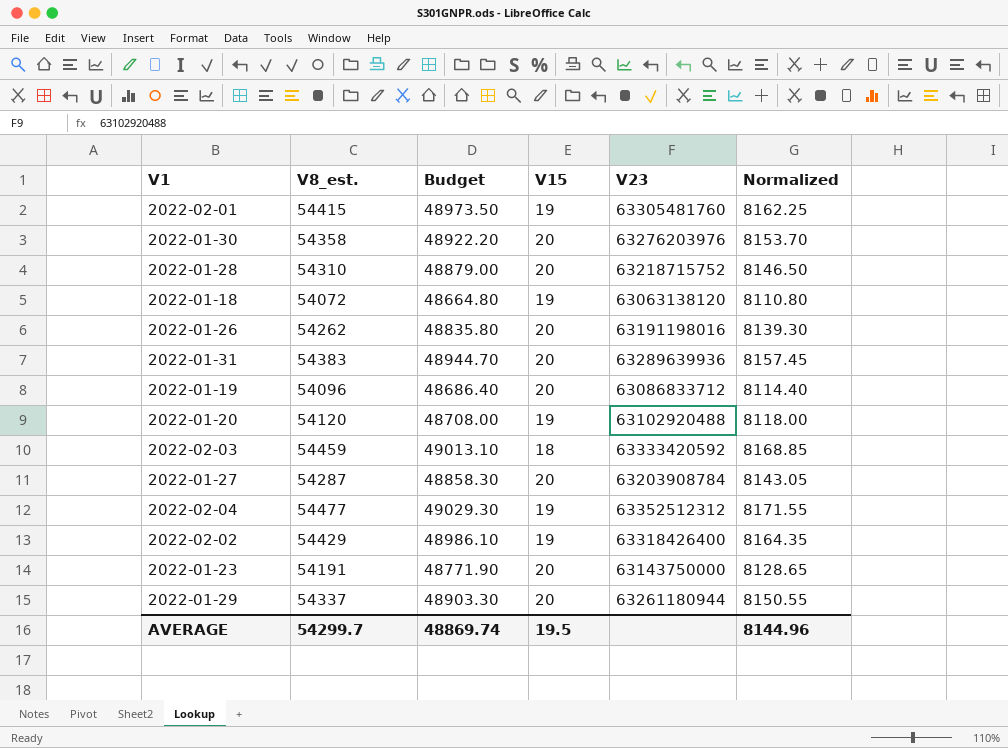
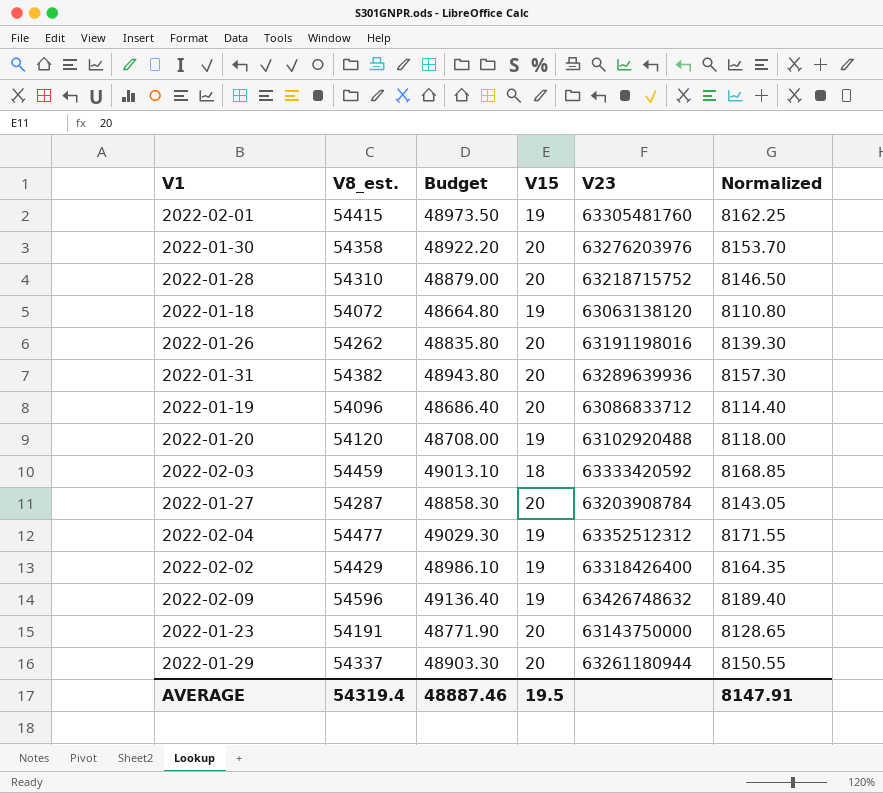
2022-01-31 | V8_est.: 54383 -> 54382
2022-01-31 | Budget: 48944.70 -> 48943.80
2022-01-31 | Normalized: 8157.45 -> 8157.30
row 2022-02-09: none -> 54596 | 49136.40 | 19 | 63426748632 | 8189.40
AVERAGE | V8_est.: 54299.7 -> 54319.4
AVERAGE | Budget: 48869.74 -> 48887.46
AVERAGE | Normalized: 8144.96 -> 8147.91

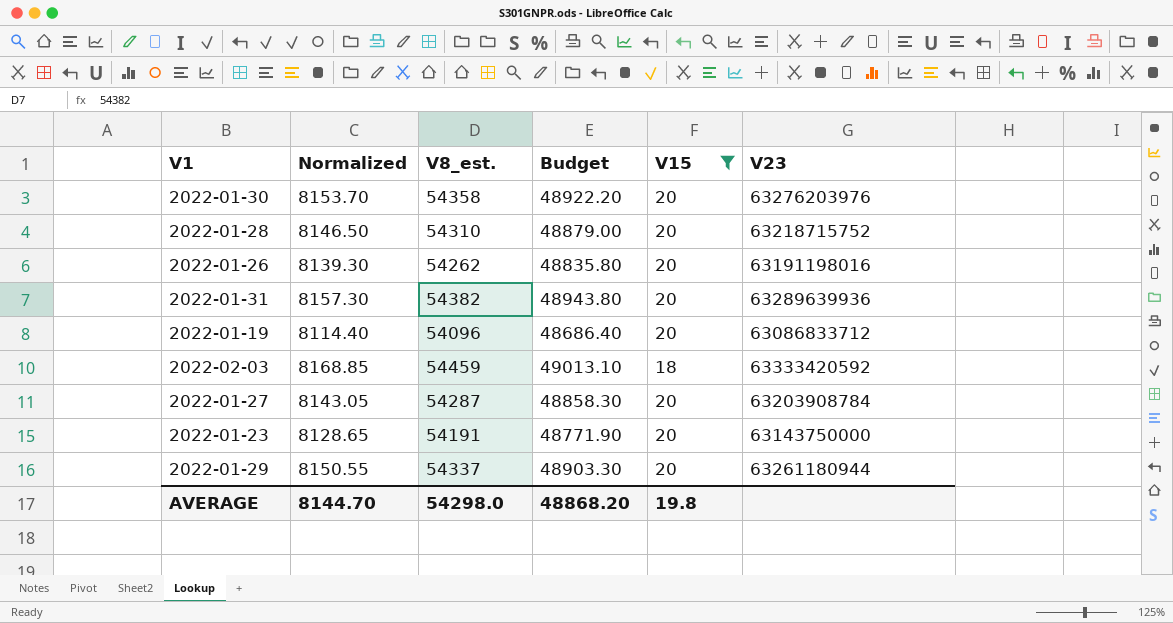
filter: none -> V15 != 19
column Normalized | position: 6 -> 2
AVERAGE | Normalized: 8147.91 -> 8144.70
AVERAGE | V8_est.: 54319.4 -> 54298.0
AVERAGE | Budget: 48887.46 -> 48868.20
AVERAGE | V15: 19.5 -> 19.8

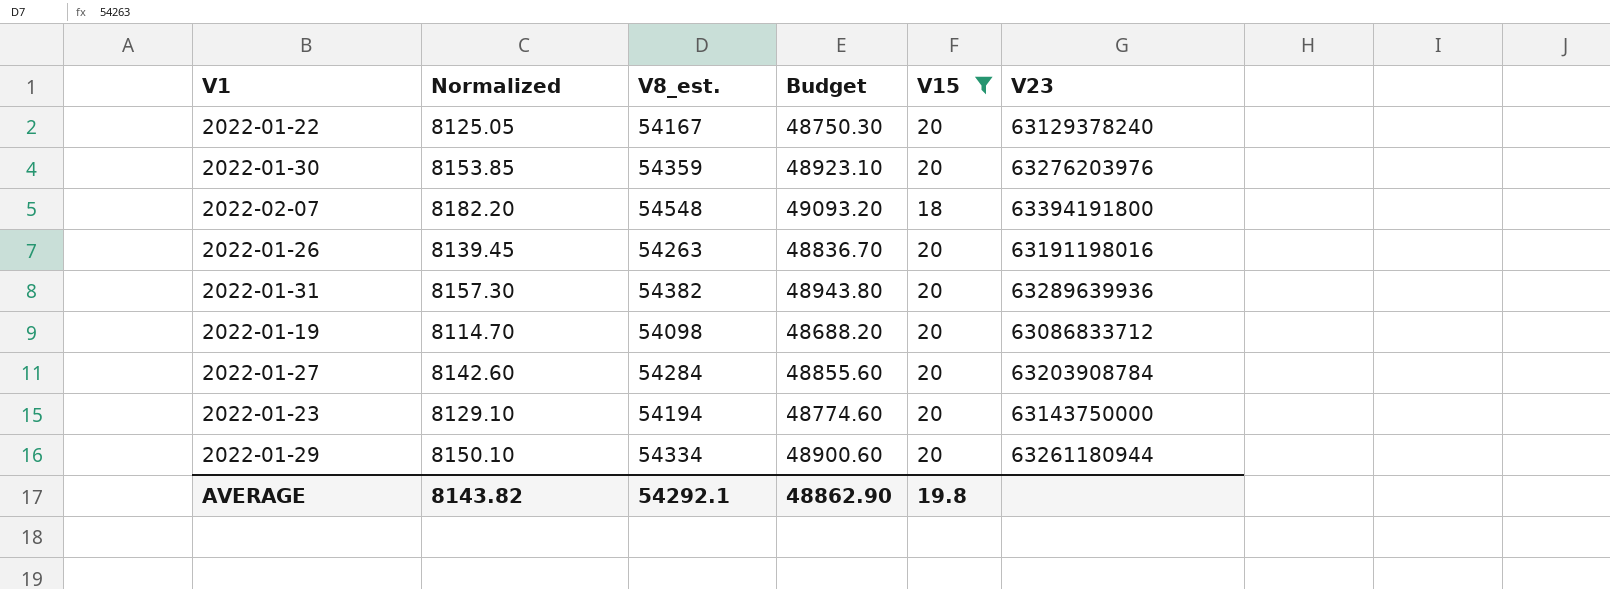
row 2022-01-28: 8146.50 | 54310 | 48879.00 | 20 | 63218715752 -> none
row 2022-02-03: 8168.85 | 54459 | 49013.10 | 18 | 63333420592 -> none
row 2022-01-22: none -> 8125.05 | 54167 | 48750.30 | 20 | 63129378240
2022-01-30 | Normalized: 8153.70 -> 8153.85
2022-01-30 | V8_est.: 54358 -> 54359
2022-01-30 | Budget: 48922.20 -> 48923.10
row 2022-02-07: none -> 8182.20 | 54548 | 49093.20 | 18 | 63394191800
2022-01-26 | Normalized: 8139.30 -> 8139.45
2022-01-26 | V8_est.: 54262 -> 54263
2022-01-26 | Budget: 48835.80 -> 48836.70
2022-01-19 | Normalized: 8114.40 -> 8114.70
2022-01-19 | V8_est.: 54096 -> 54098
2022-01-19 | Budget: 48686.40 -> 48688.20
2022-01-27 | Normalized: 8143.05 -> 8142.60
2022-01-27 | V8_est.: 54287 -> 54284
2022-01-27 | Budget: 48858.30 -> 48855.60
2022-01-23 | Normalized: 8128.65 -> 8129.10
2022-01-23 | V8_est.: 54191 -> 54194
2022-01-23 | Budget: 48771.90 -> 48774.60
2022-01-29 | Normalized: 8150.55 -> 8150.10
2022-01-29 | V8_est.: 54337 -> 54334
2022-01-29 | Budget: 48903.30 -> 48900.60
AVERAGE | Normalized: 8144.70 -> 8143.82
AVERAGE | V8_est.: 54298.0 -> 54292.1
AVERAGE | Budget: 48868.20 -> 48862.90

